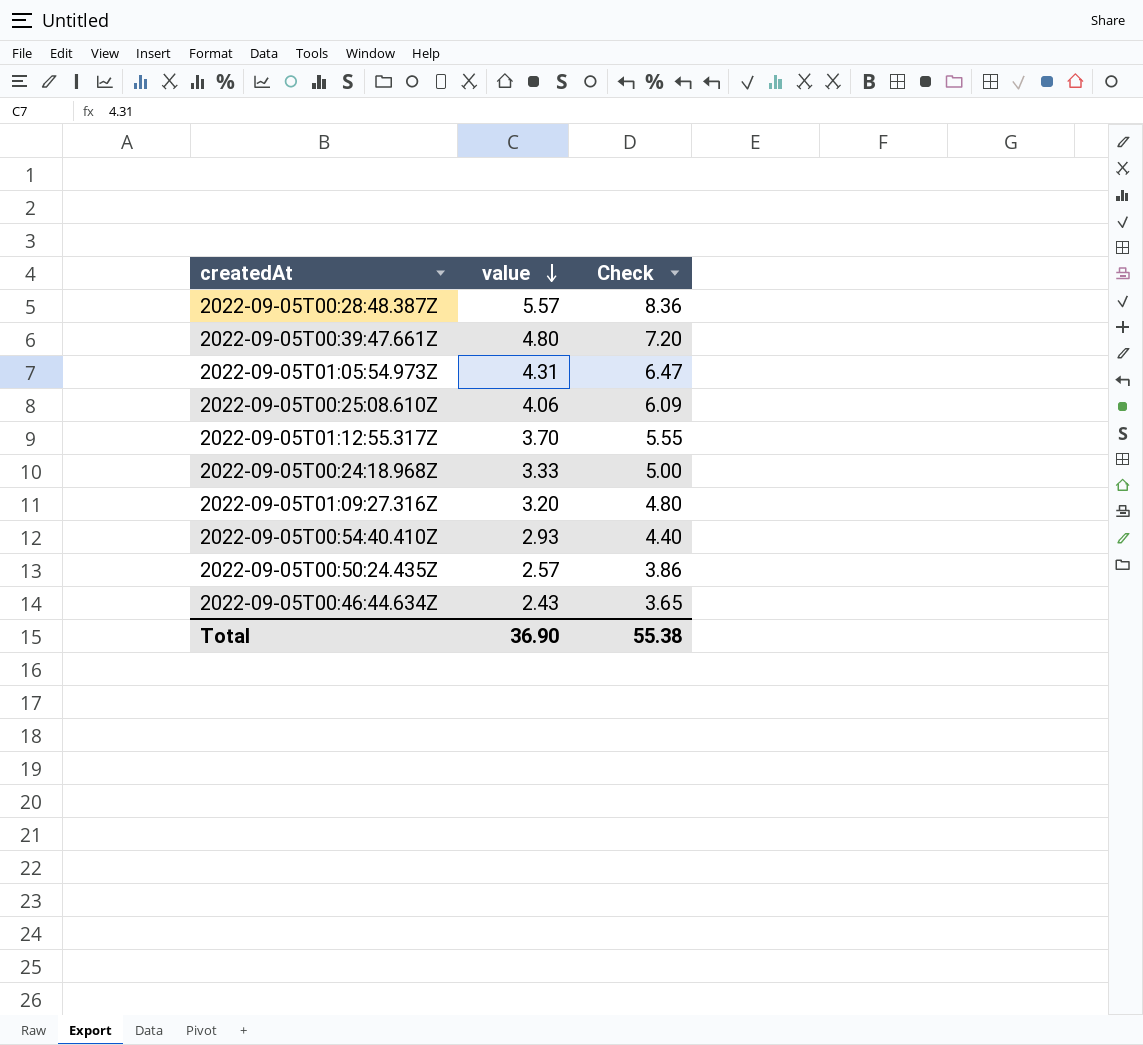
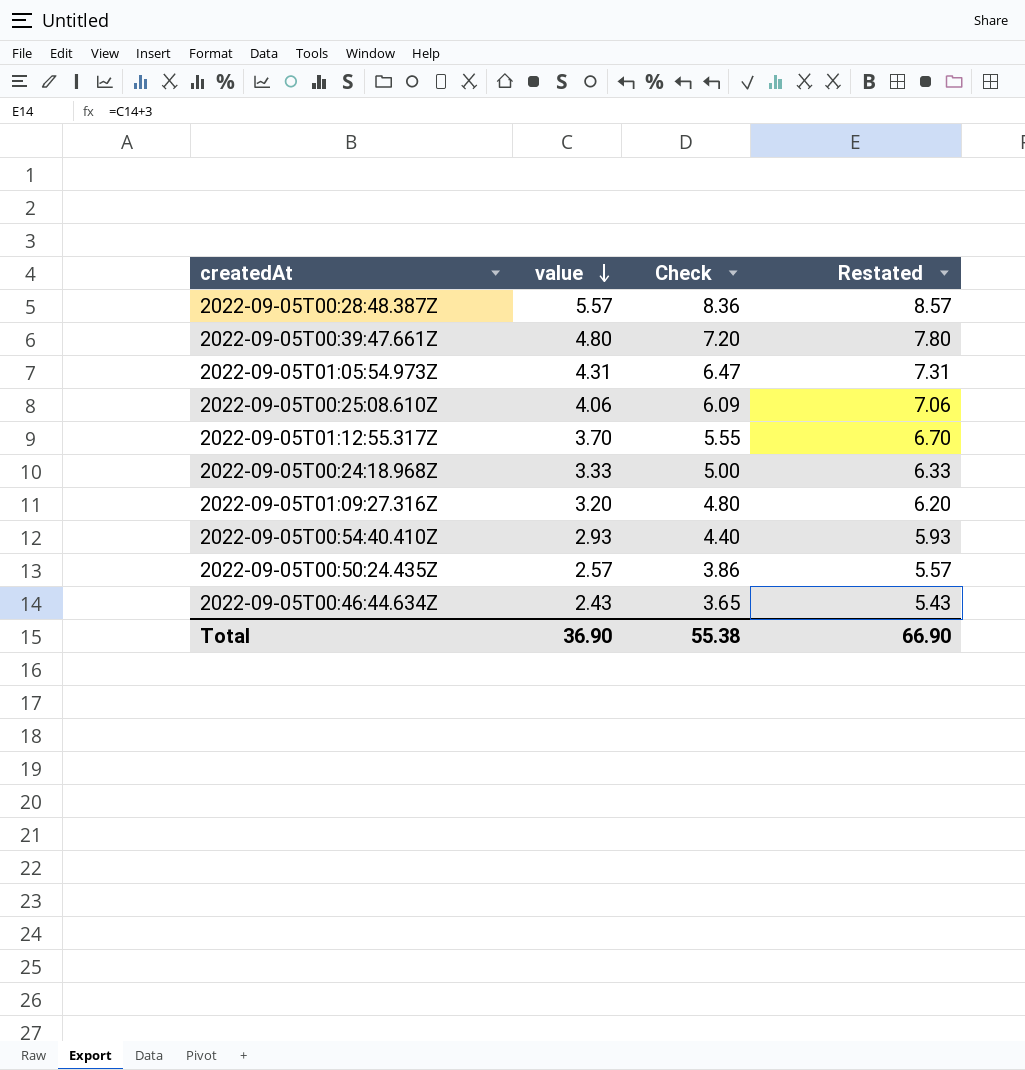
column Restated | formula: none -> [value] + 3

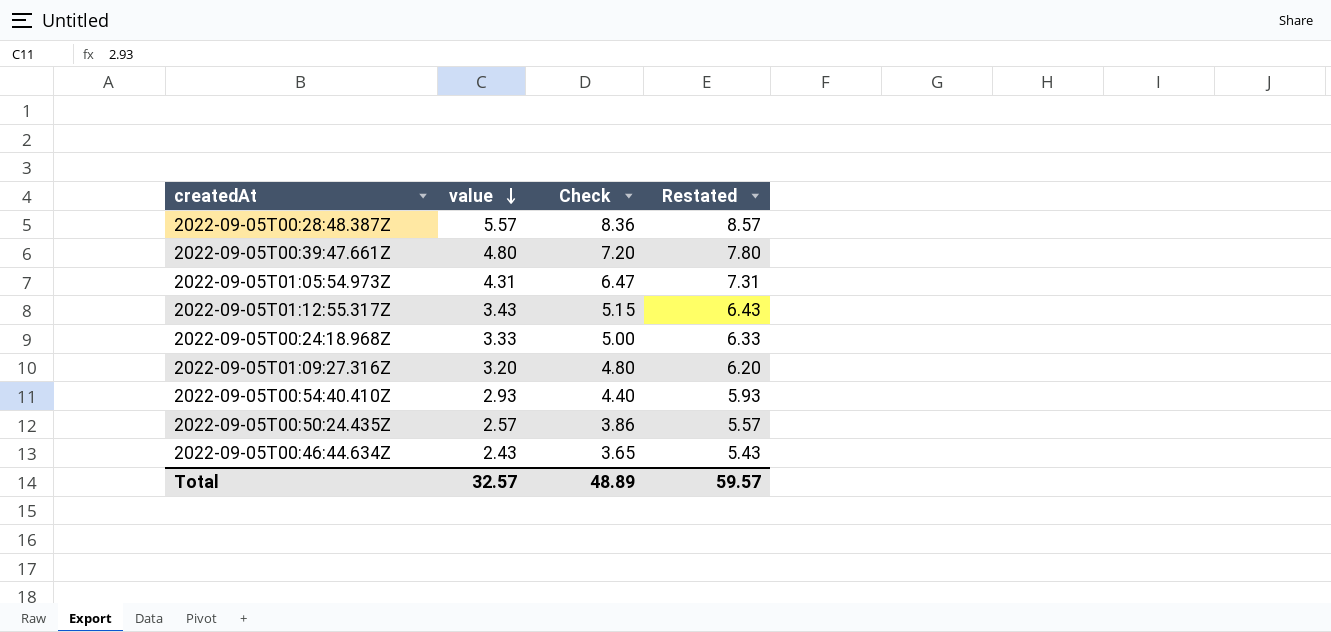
row 2022-09-05T00:25:08.610Z: 4.06 | 6.09 | 7.06 -> none
2022-09-05T01:12:55.317Z | value: 3.70 -> 3.43
2022-09-05T01:12:55.317Z | Check: 5.55 -> 5.15
2022-09-05T01:12:55.317Z | Restated: 6.70 -> 6.43
Total | value: 36.90 -> 32.57
Total | Check: 55.38 -> 48.89
Total | Restated: 66.90 -> 59.57

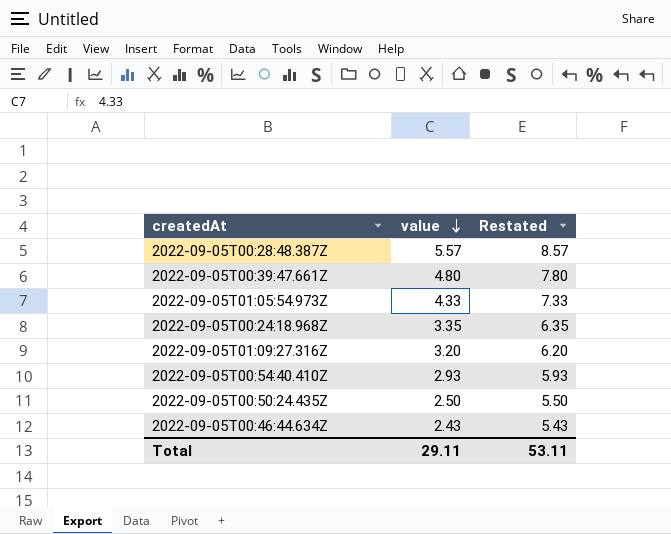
column Check | formula: [value] * 1.5 -> none
row 2022-09-05T01:12:55.317Z: 3.43 | 5.15 | 6.43 -> none
2022-09-05T01:05:54.973Z | value: 4.31 -> 4.33
2022-09-05T01:05:54.973Z | Restated: 7.31 -> 7.33
2022-09-05T00:24:18.968Z | value: 3.33 -> 3.35
2022-09-05T00:24:18.968Z | Restated: 6.33 -> 6.35
2022-09-05T00:50:24.435Z | value: 2.57 -> 2.50
2022-09-05T00:50:24.435Z | Restated: 5.57 -> 5.50
Total | value: 32.57 -> 29.11
Total | Restated: 59.57 -> 53.11

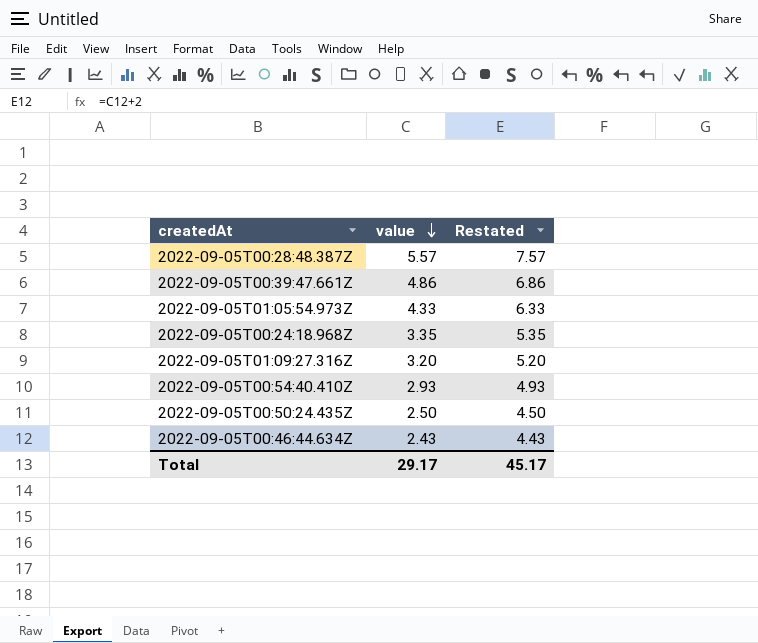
column Restated | formula: [value] + 3 -> [value] + 2
2022-09-05T00:39:47.661Z | value: 4.80 -> 4.86
Total | value: 29.11 -> 29.17
Total | Restated: 53.11 -> 45.17

